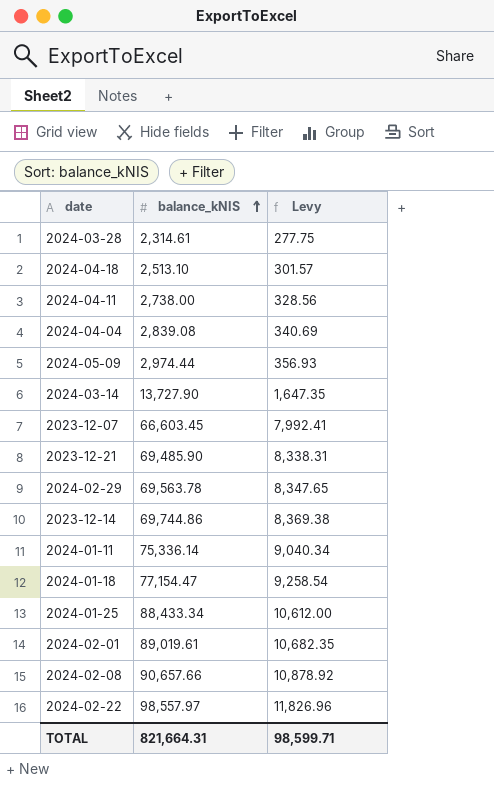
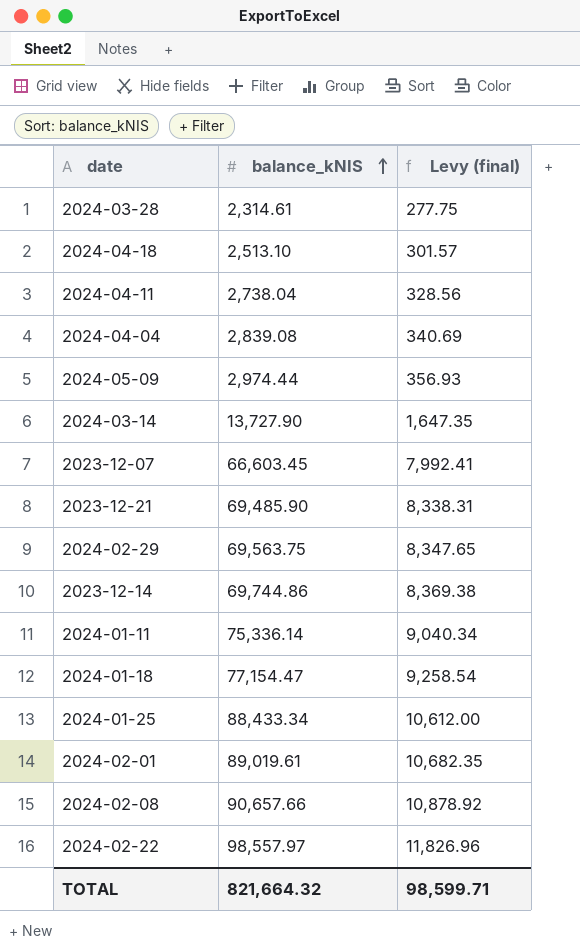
column name: Levy -> Levy (final)
2024-04-11 | balance_kNIS: 2,738.00 -> 2,738.04
2024-02-29 | balance_kNIS: 69,563.78 -> 69,563.75
TOTAL | balance_kNIS: 821,664.31 -> 821,664.32

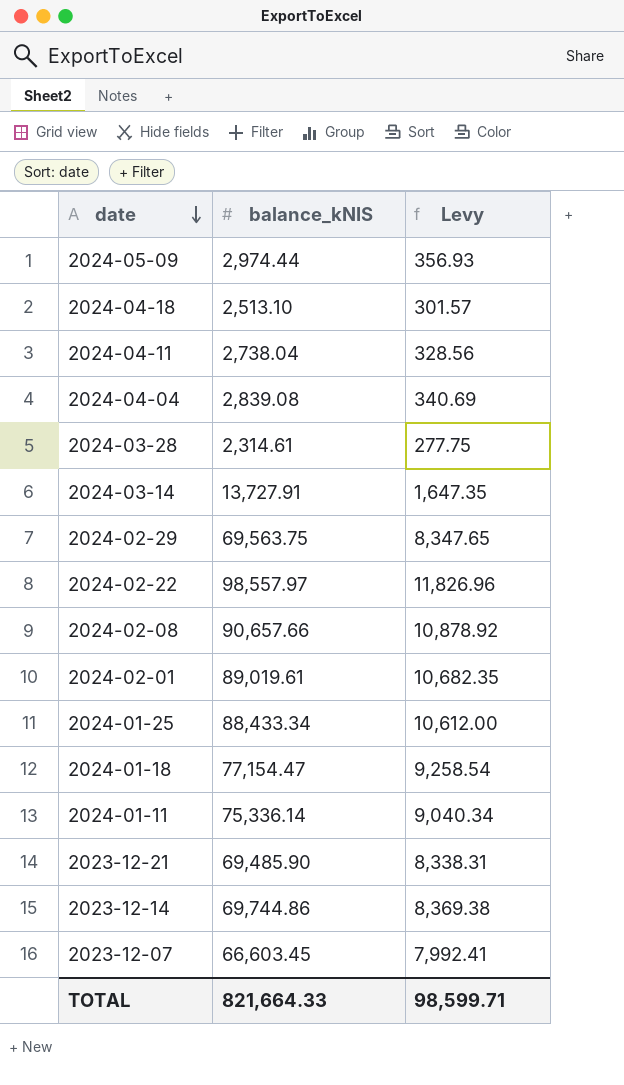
row order: balance_kNIS ascending -> date descending
column name: Levy (final) -> Levy
2024-03-14 | balance_kNIS: 13,727.90 -> 13,727.91
TOTAL | balance_kNIS: 821,664.32 -> 821,664.33

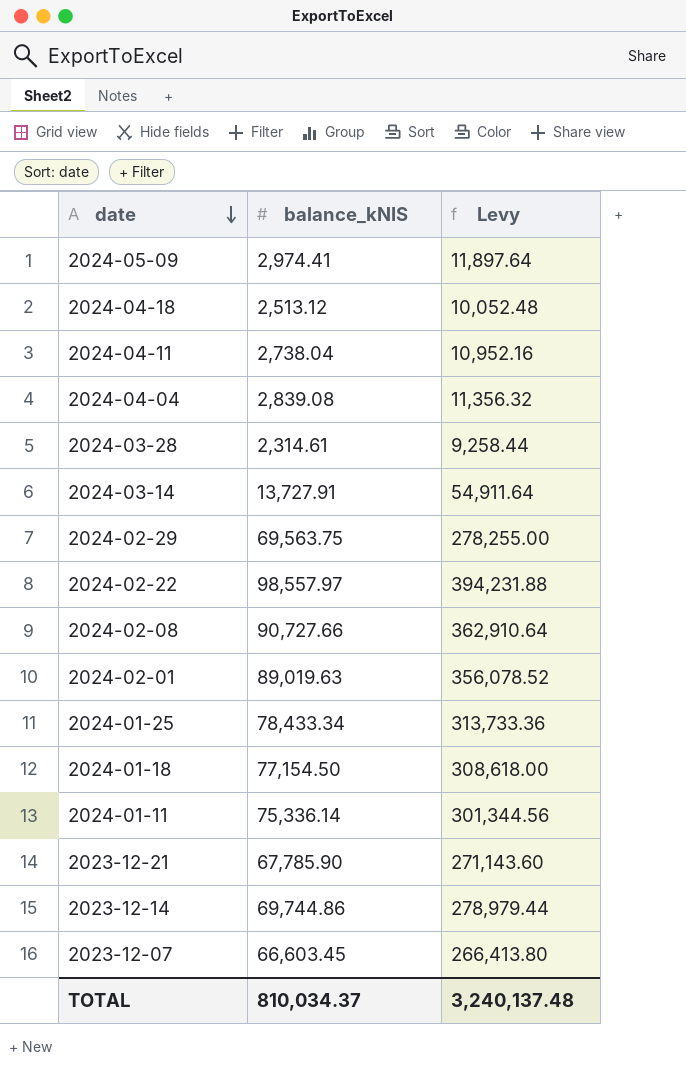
column Levy | formula: [balance_kNIS] * 0.12 -> [balance_kNIS] * 4
2024-05-09 | balance_kNIS: 2,974.44 -> 2,974.41
2024-04-18 | balance_kNIS: 2,513.10 -> 2,513.12
2024-02-08 | balance_kNIS: 90,657.66 -> 90,727.66
2024-02-01 | balance_kNIS: 89,019.61 -> 89,019.63
2024-01-25 | balance_kNIS: 88,433.34 -> 78,433.34
2024-01-18 | balance_kNIS: 77,154.47 -> 77,154.50
2023-12-21 | balance_kNIS: 69,485.90 -> 67,785.90
TOTAL | balance_kNIS: 821,664.33 -> 810,034.37
TOTAL | Levy: 98,599.71 -> 3,240,137.48

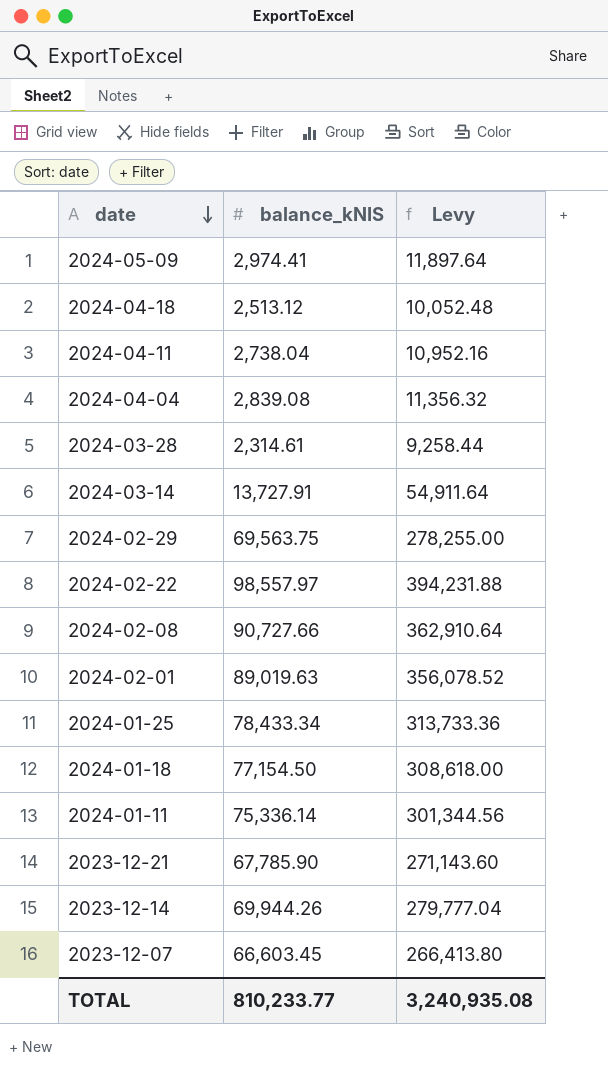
2023-12-14 | balance_kNIS: 69,744.86 -> 69,944.26
2023-12-14 | Levy: 278,979.44 -> 279,777.04
TOTAL | balance_kNIS: 810,034.37 -> 810,233.77
TOTAL | Levy: 3,240,137.48 -> 3,240,935.08

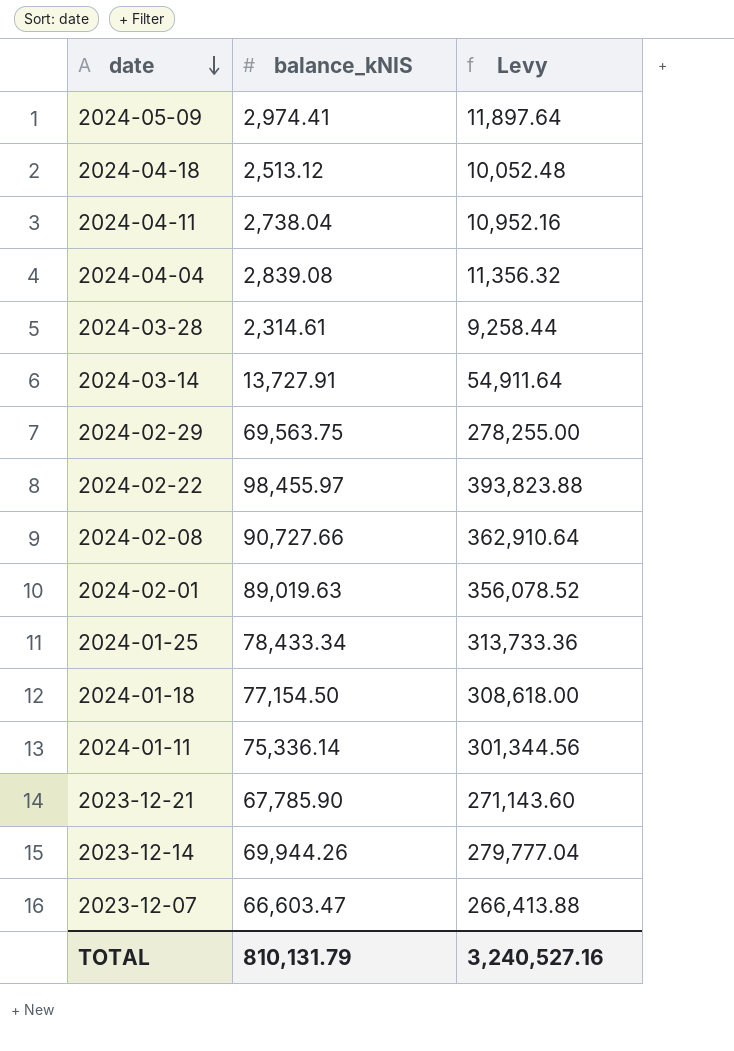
2024-02-22 | balance_kNIS: 98,557.97 -> 98,455.97
2024-02-22 | Levy: 394,231.88 -> 393,823.88
2023-12-07 | balance_kNIS: 66,603.45 -> 66,603.47
2023-12-07 | Levy: 266,413.80 -> 266,413.88
TOTAL | balance_kNIS: 810,233.77 -> 810,131.79
TOTAL | Levy: 3,240,935.08 -> 3,240,527.16

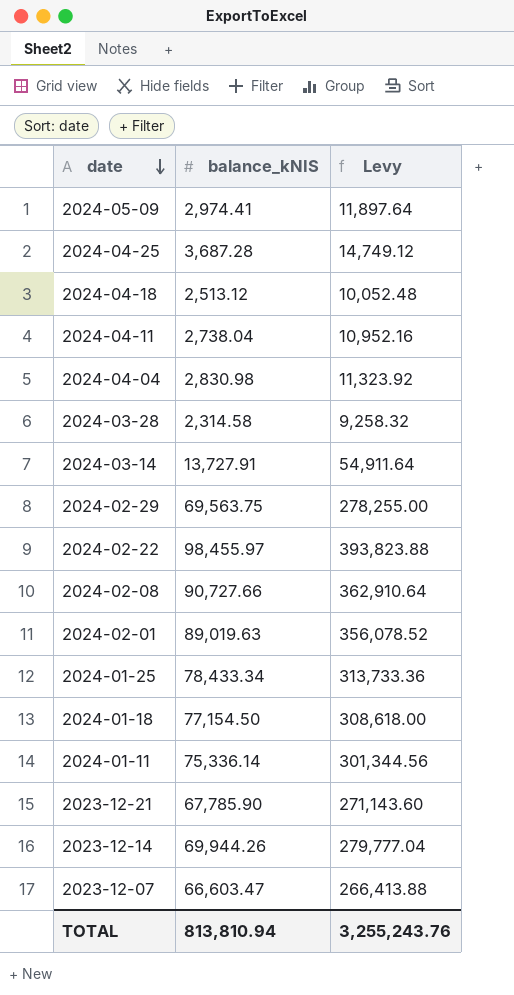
row 2024-04-25: none -> 3,687.28 | 14,749.12
2024-04-04 | balance_kNIS: 2,839.08 -> 2,830.98
2024-04-04 | Levy: 11,356.32 -> 11,323.92
2024-03-28 | balance_kNIS: 2,314.61 -> 2,314.58
2024-03-28 | Levy: 9,258.44 -> 9,258.32
TOTAL | balance_kNIS: 810,131.79 -> 813,810.94
TOTAL | Levy: 3,240,527.16 -> 3,255,243.76

